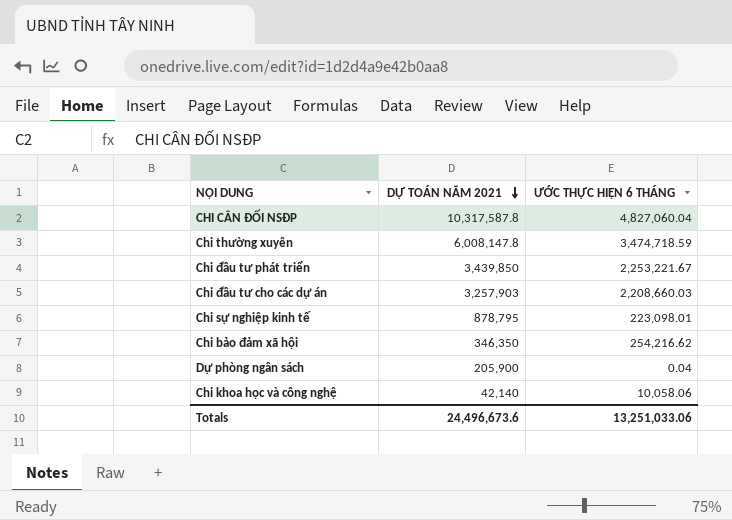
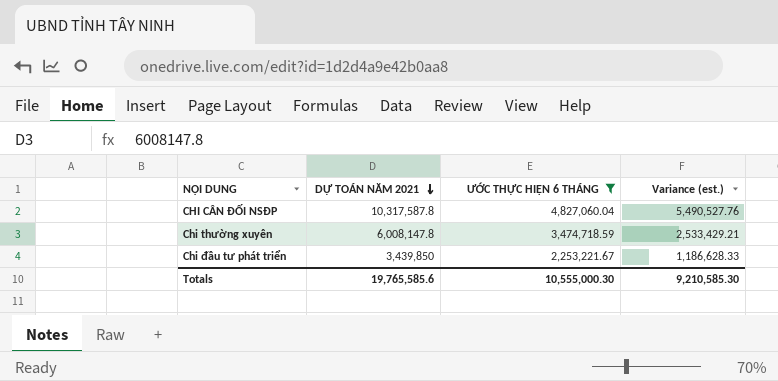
filter: none -> ƯỚC THỰC HIỆN 6 THÁNG >= 2,253,221.67
column Variance (est.) | formula: none -> [DỰ TOÁN NĂM 2021] - [ƯỚC THỰC HIỆN 6 THÁNG]
Totals | DỰ TOÁN NĂM 2021: 24,496,673.6 -> 19,765,585.6
Totals | ƯỚC THỰC HIỆN 6 THÁNG: 13,251,033.06 -> 10,555,000.30

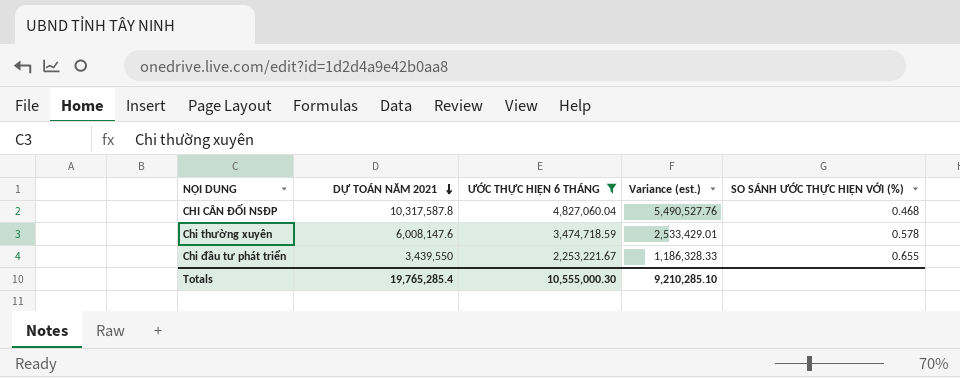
column SO SÁNH ƯỚC THỰC HIỆN VỚI (%) | formula: none -> [ƯỚC THỰC HIỆN 6 THÁNG] / [DỰ TOÁN NĂM 2021]
Chi thường xuyên | DỰ TOÁN NĂM 2021: 6,008,147.8 -> 6,008,147.6
Chi thường xuyên | Variance (est.): 2,533,429.21 -> 2,533,429.01
Chi đầu tư phát triển | DỰ TOÁN NĂM 2021: 3,439,850 -> 3,439,550
Chi đầu tư phát triển | Variance (est.): 1,186,628.33 -> 1,186,328.33
Totals | DỰ TOÁN NĂM 2021: 19,765,585.6 -> 19,765,285.4
Totals | Variance (est.): 9,210,585.30 -> 9,210,285.10

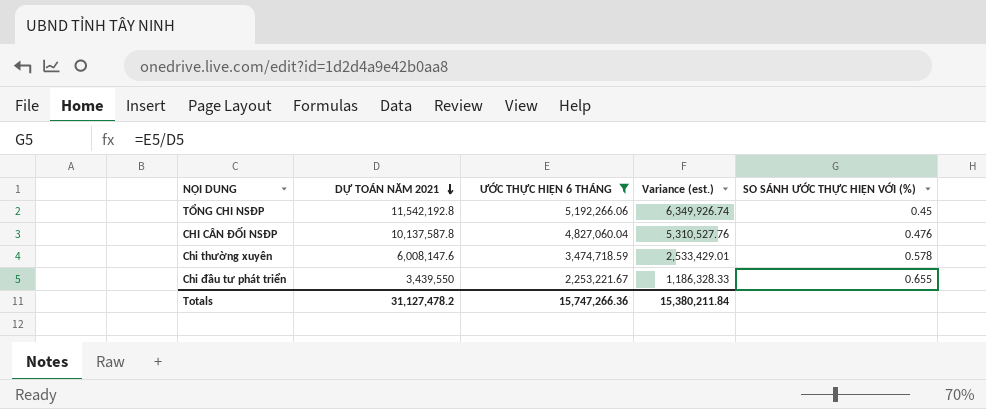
row TỔNG CHI NSĐP: none -> 11,542,192.8 | 5,192,266.06 | 6,349,926.74 | 0.45
CHI CÂN ĐỐI NSĐP | DỰ TOÁN NĂM 2021: 10,317,587.8 -> 10,137,587.8
CHI CÂN ĐỐI NSĐP | Variance (est.): 5,490,527.76 -> 5,310,527.76
CHI CÂN ĐỐI NSĐP | SO SÁNH ƯỚC THỰC HIỆN VỚI (%): 0.468 -> 0.476
Totals | DỰ TOÁN NĂM 2021: 19,765,285.4 -> 31,127,478.2
Totals | ƯỚC THỰC HIỆN 6 THÁNG: 10,555,000.30 -> 15,747,266.36
Totals | Variance (est.): 9,210,285.10 -> 15,380,211.84

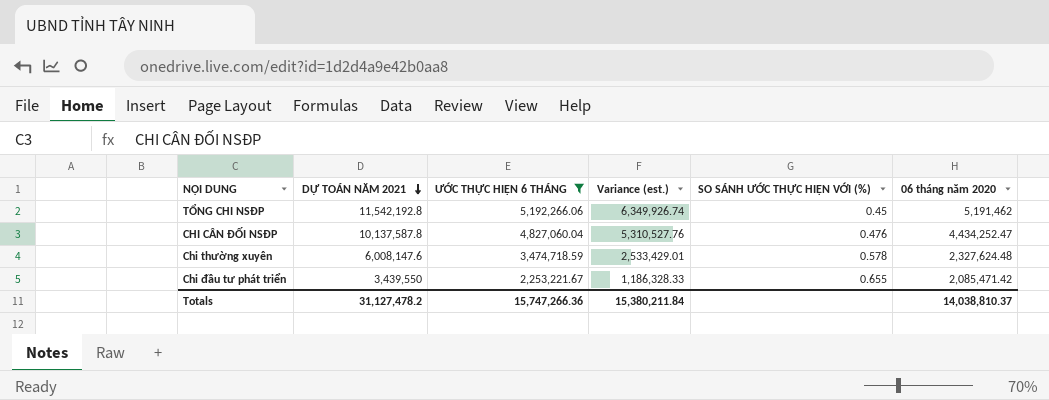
column 06 tháng năm 2020 | position: none -> 6

